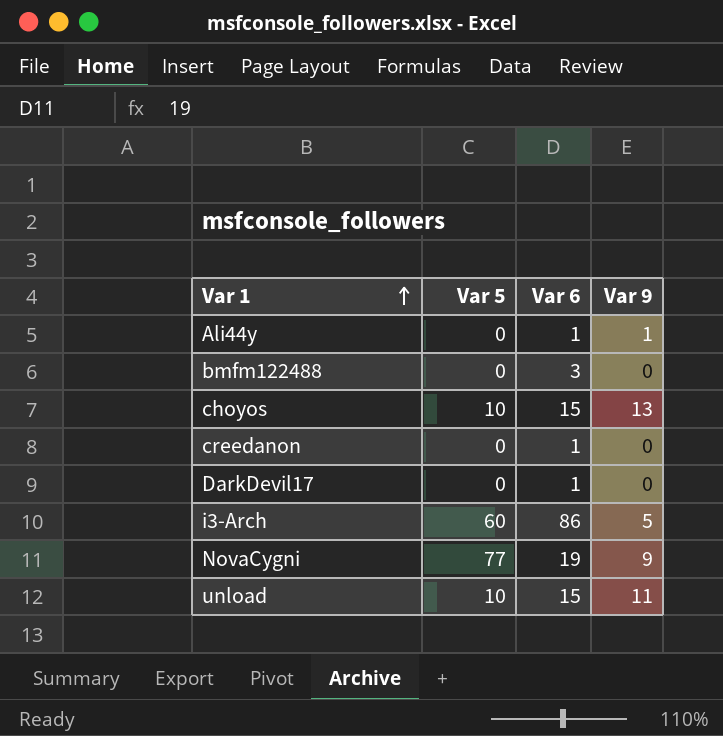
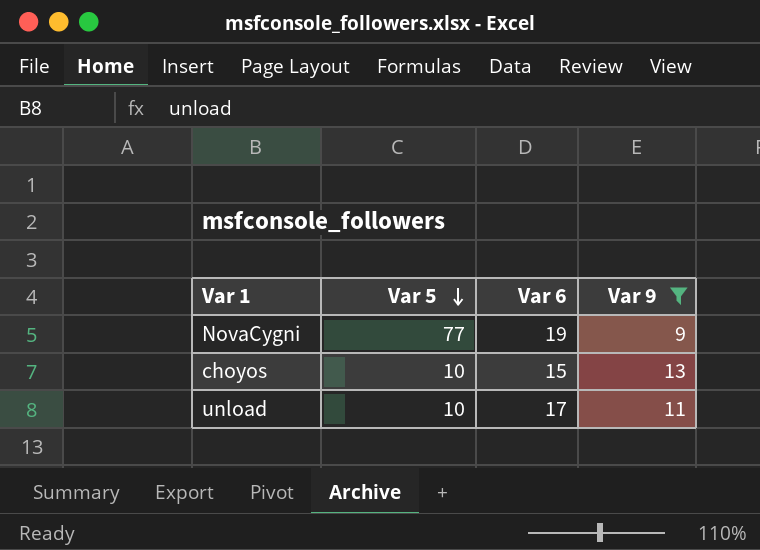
filter: none -> Var 9 >= 9
row order: Var 1 ascending -> Var 5 descending
unload | Var 6: 15 -> 17

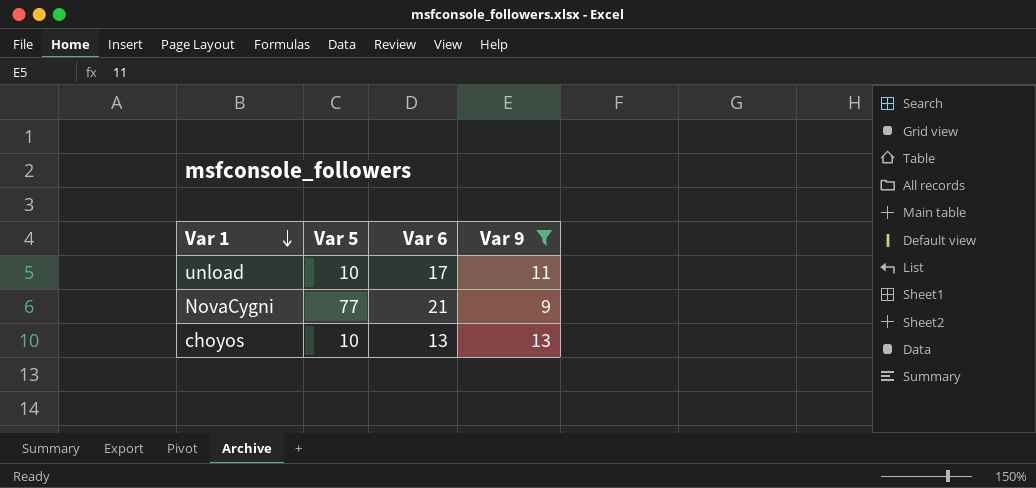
row order: Var 5 descending -> Var 1 descending
NovaCygni | Var 6: 19 -> 21
choyos | Var 6: 15 -> 13

